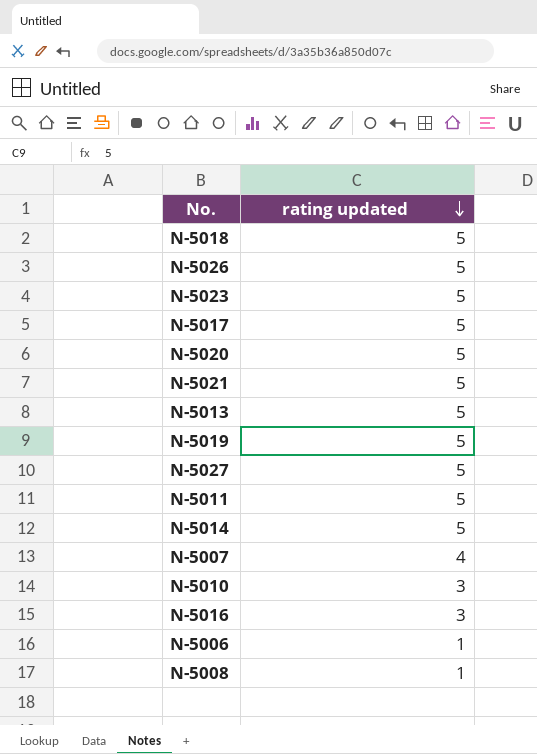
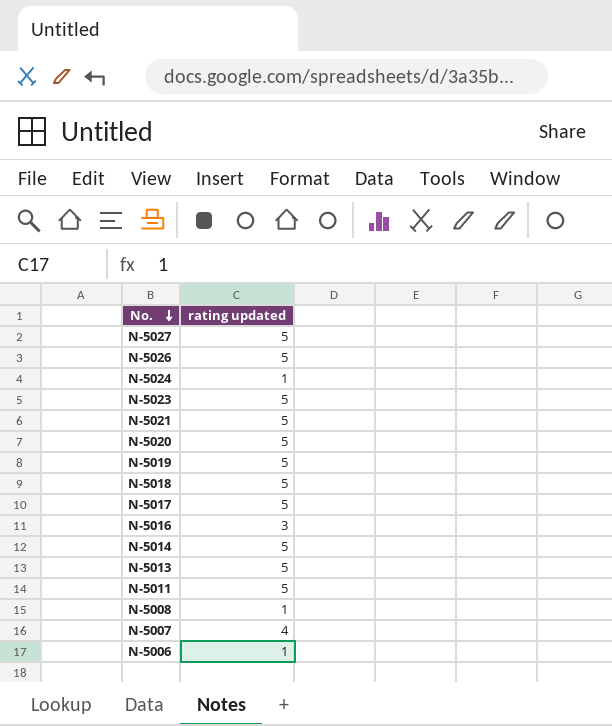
row order: rating updated descending -> No. descending
row N-5010: 3 -> none
row N-5024: none -> 1

